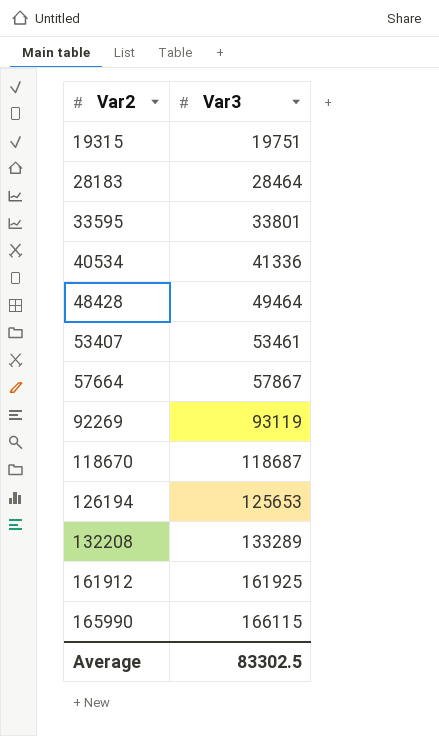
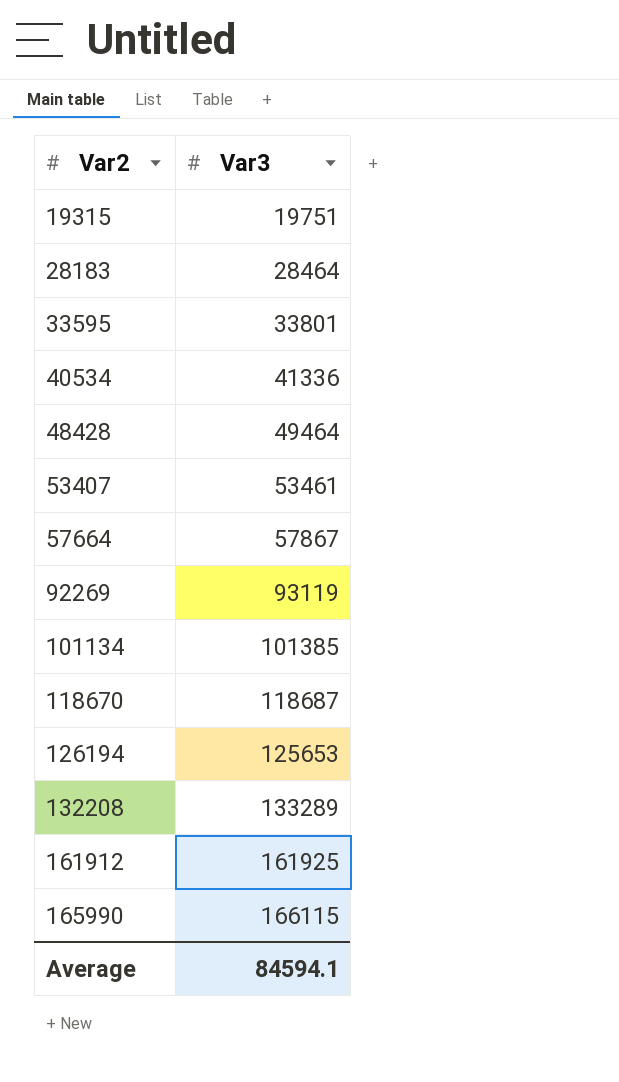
row 101134: none -> 101385
Average | Var3: 83302.5 -> 84594.1

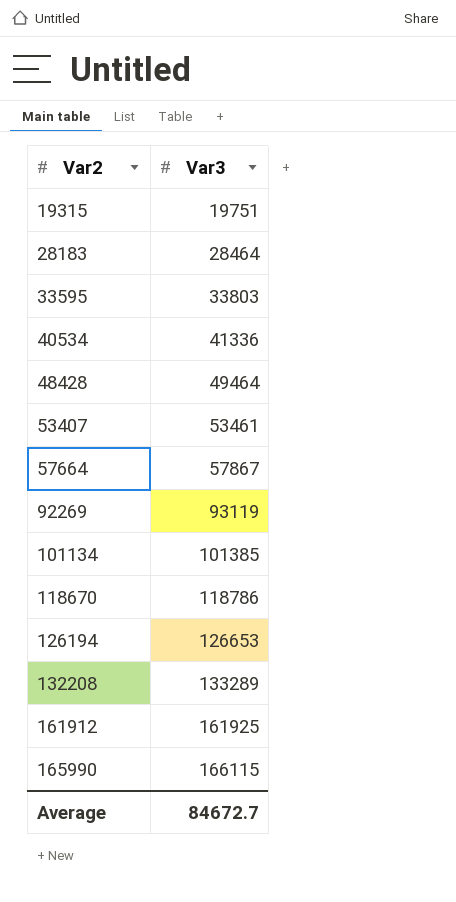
33595 | Var3: 33801 -> 33803
118670 | Var3: 118687 -> 118786
126194 | Var3: 125653 -> 126653
Average | Var3: 84594.1 -> 84672.7

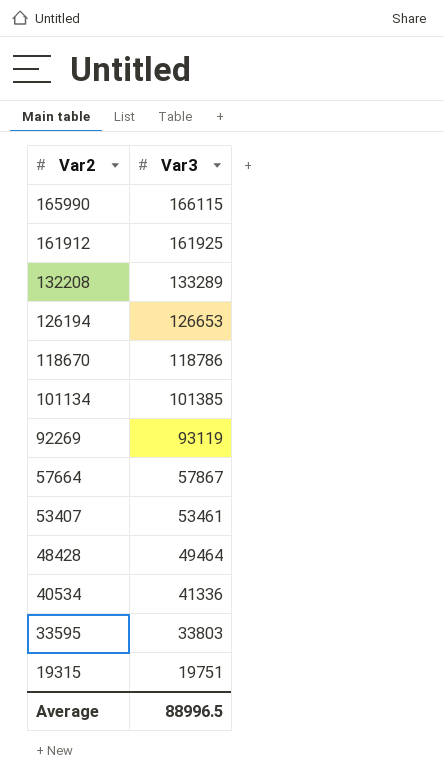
row order: Var2 ascending -> Var2 descending
row 28183: 28464 -> none
Average | Var3: 84672.7 -> 88996.5

